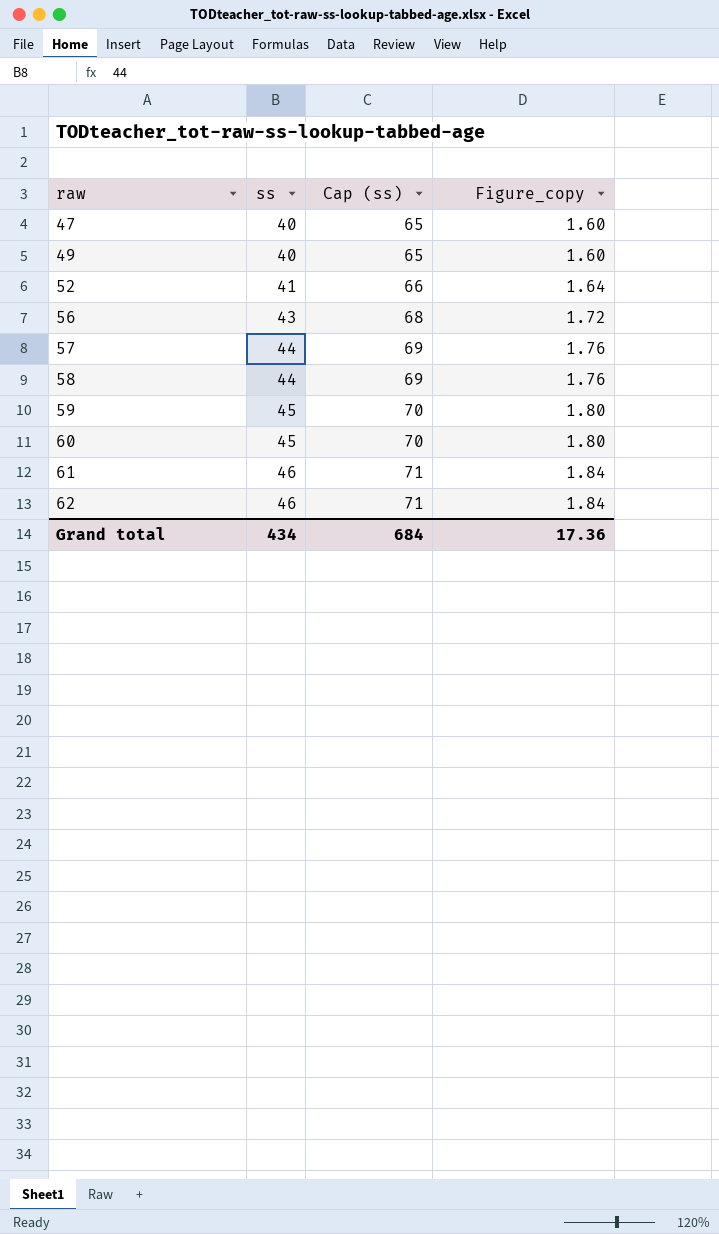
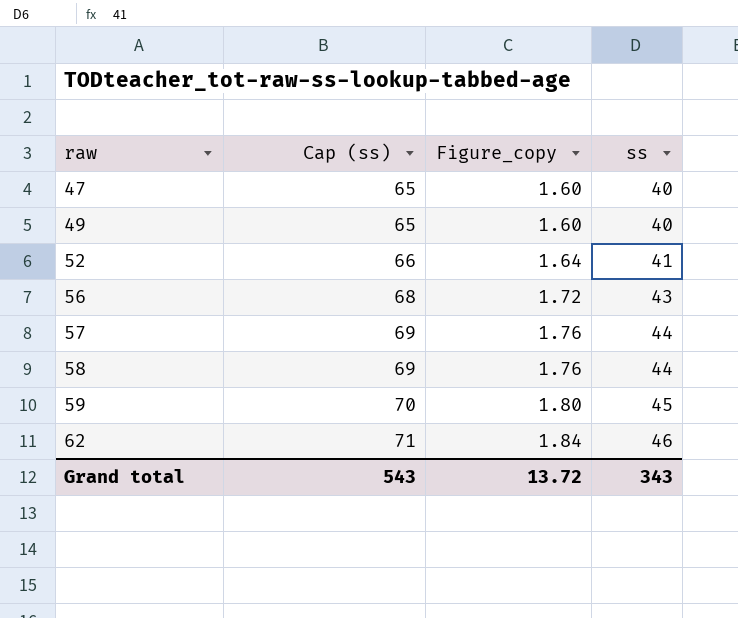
column ss | position: 2 -> 4
row 60: 45 | 70 | 1.80 -> none
row 61: 46 | 71 | 1.84 -> none
Grand total | Cap (ss): 684 -> 543
Grand total | Figure_copy: 17.36 -> 13.72
Grand total | ss: 434 -> 343

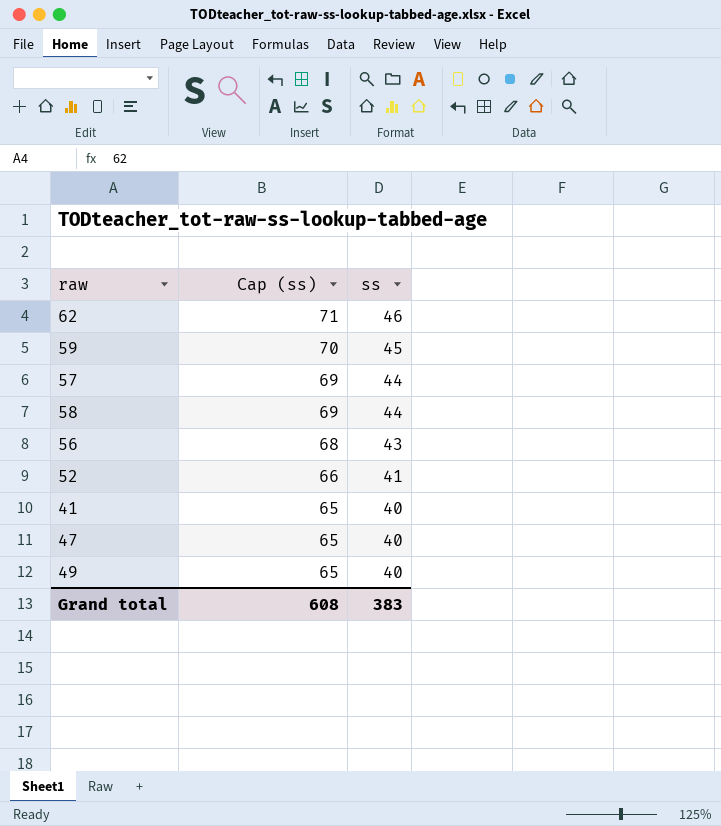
row order: raw ascending -> Cap (ss) descending
column Figure_copy | formula: [ss] * 0.04 -> none
row 41: none -> 65 | 40
Grand total | Cap (ss): 543 -> 608
Grand total | ss: 343 -> 383

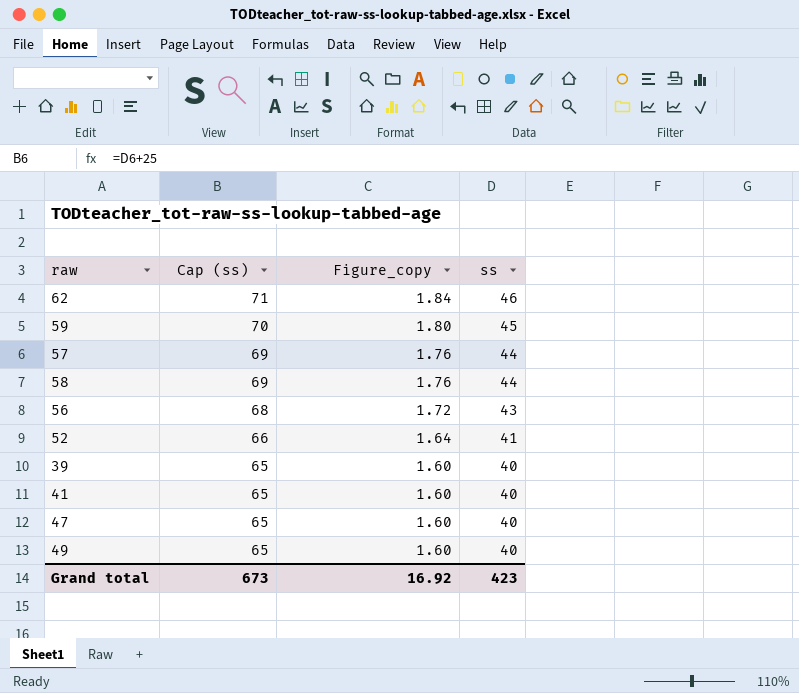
column Figure_copy | formula: none -> [ss] * 0.04
row 39: none -> 65 | 1.60 | 40
Grand total | Cap (ss): 608 -> 673
Grand total | ss: 383 -> 423

